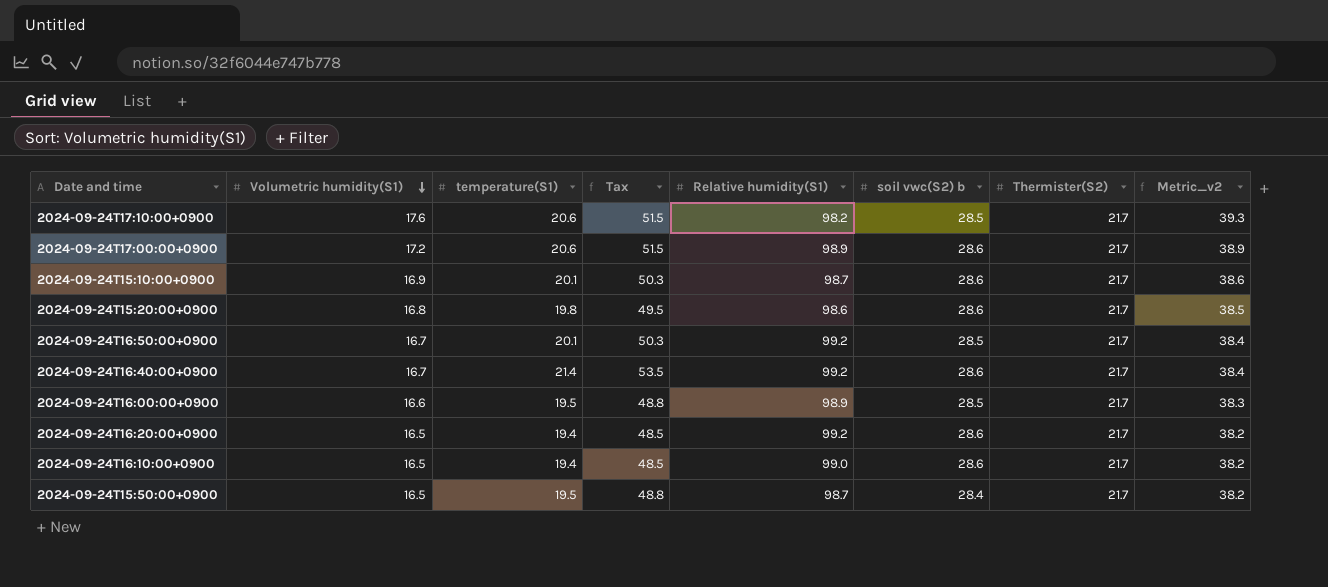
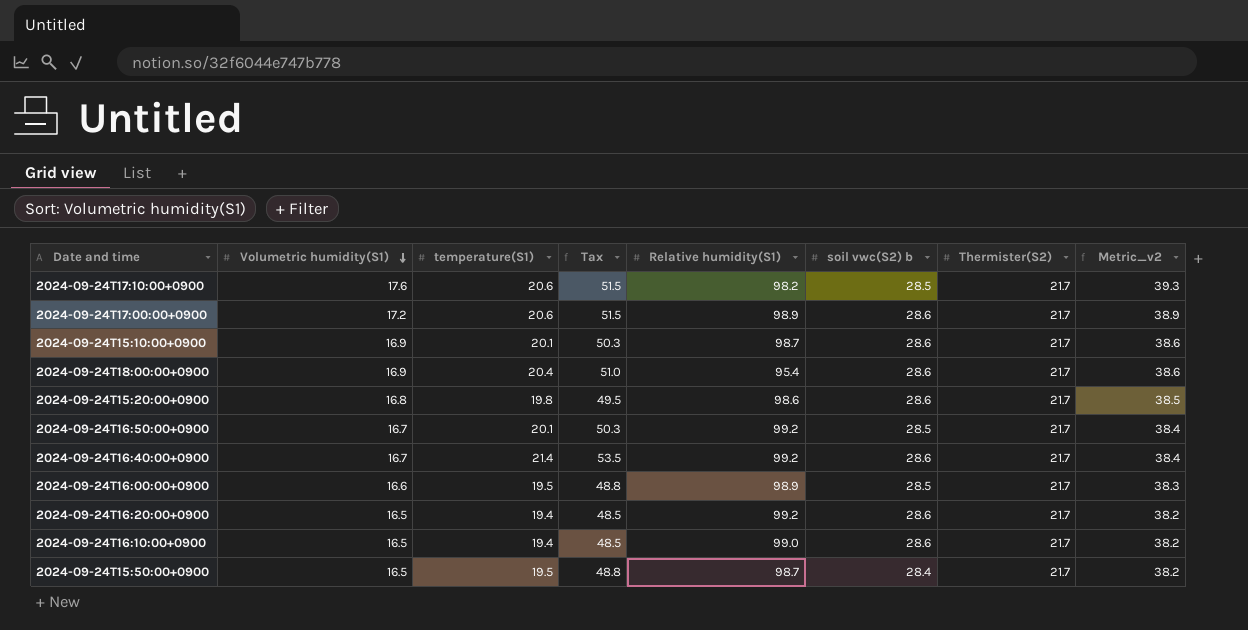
row 2024-09-24T18:00:00+0900: none -> 16.9 | 20.4 | 51.0 | 95.4 | 28.6 | 21.7 | 38.6

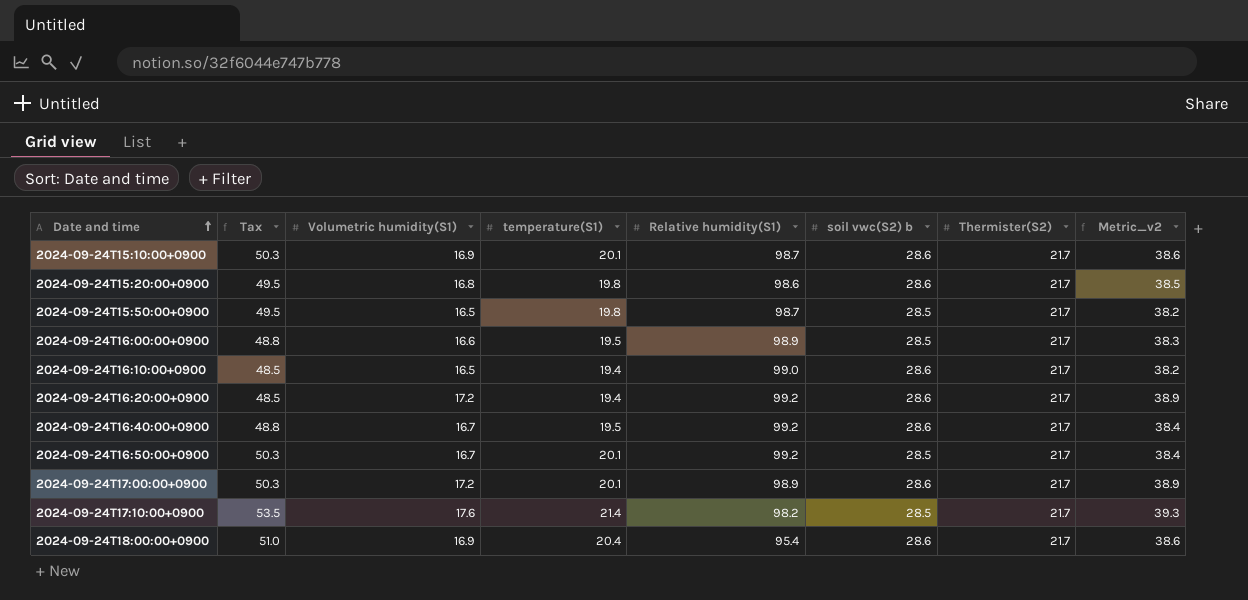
row order: Volumetric humidity(S1) descending -> Date and time ascending
column Tax | position: 4 -> 2
2024-09-24T15:50:00+0900 | Tax: 48.8 -> 49.5
2024-09-24T15:50:00+0900 | temperature(S1): 19.5 -> 19.8
2024-09-24T15:50:00+0900 | soil vwc(S2) b: 28.4 -> 28.5
2024-09-24T16:20:00+0900 | Volumetric humidity(S1): 16.5 -> 17.2
2024-09-24T16:20:00+0900 | Metric_v2: 38.2 -> 38.9
2024-09-24T16:40:00+0900 | Tax: 53.5 -> 48.8
2024-09-24T16:40:00+0900 | temperature(S1): 21.4 -> 19.5
2024-09-24T17:00:00+0900 | Tax: 51.5 -> 50.3
2024-09-24T17:00:00+0900 | temperature(S1): 20.6 -> 20.1
2024-09-24T17:10:00+0900 | Tax: 51.5 -> 53.5
2024-09-24T17:10:00+0900 | temperature(S1): 20.6 -> 21.4

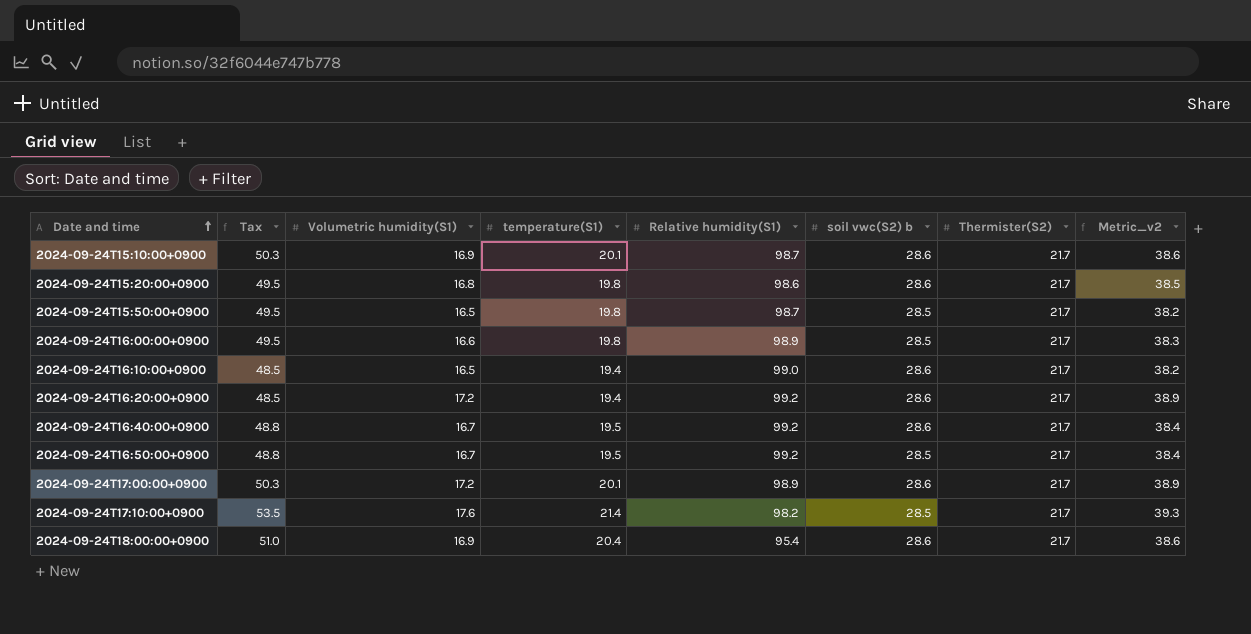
2024-09-24T16:00:00+0900 | Tax: 48.8 -> 49.5
2024-09-24T16:00:00+0900 | temperature(S1): 19.5 -> 19.8
2024-09-24T16:50:00+0900 | Tax: 50.3 -> 48.8
2024-09-24T16:50:00+0900 | temperature(S1): 20.1 -> 19.5

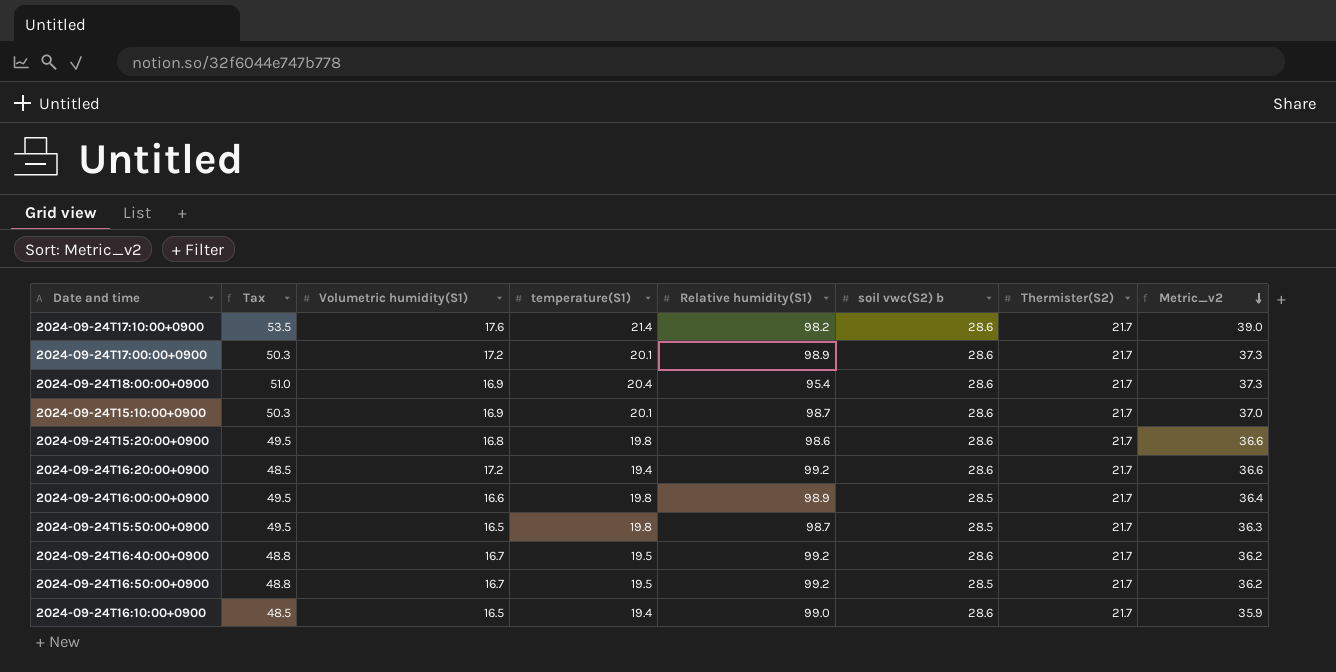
row order: Date and time ascending -> Metric_v2 descending
column Metric_v2 | formula: [Volumetric humidity(S1)] + [Thermister(S2)] -> [Volumetric humidity(S1)] + [temperature(S1)]
2024-09-24T17:10:00+0900 | soil vwc(S2) b: 28.5 -> 28.6

